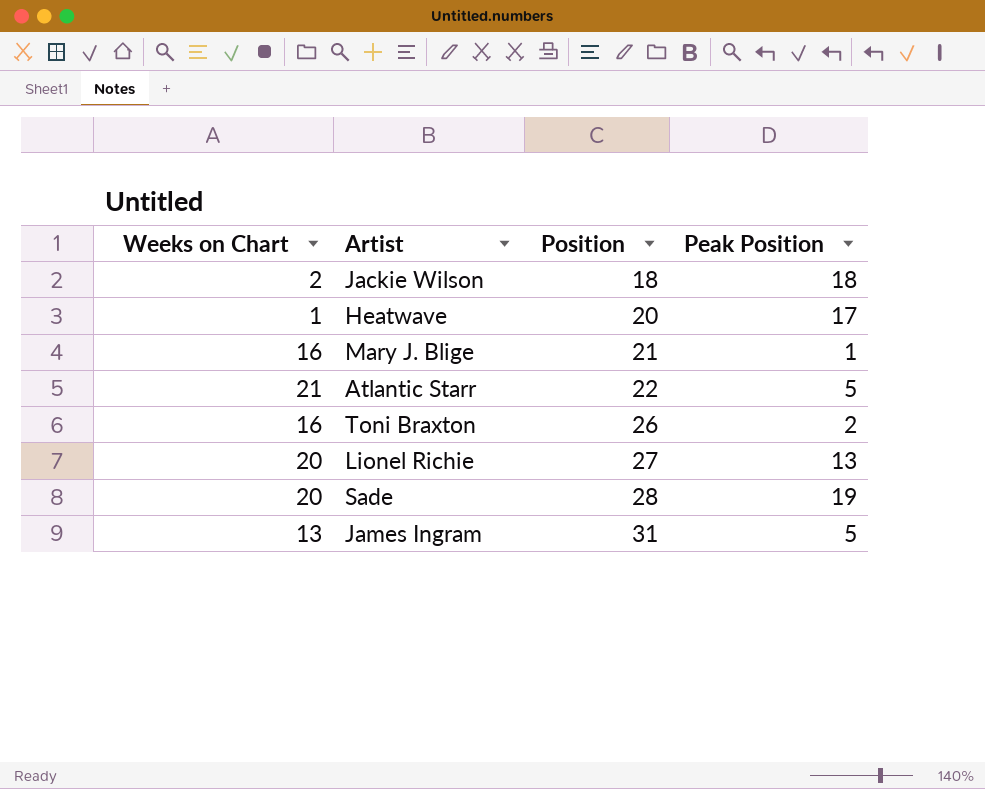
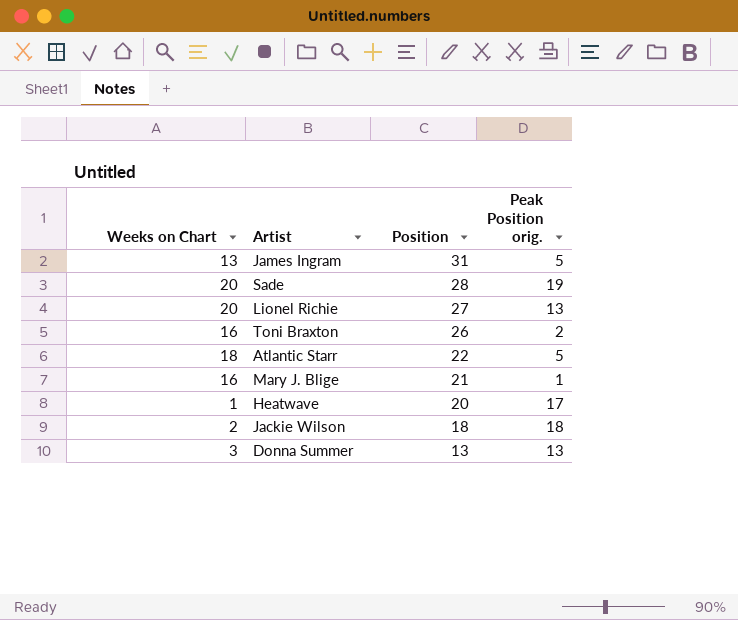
row order: Position ascending -> Position descending
column name: Peak Position -> Peak Position orig.
Atlantic Starr | Weeks on Chart: 21 -> 18
row Donna Summer: none -> 3 | 13 | 13

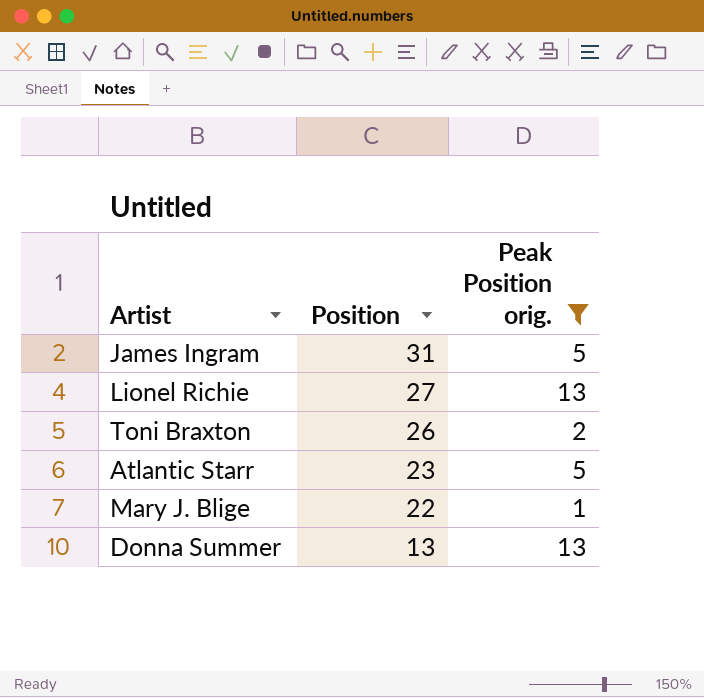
filter: none -> Peak Position orig. <= 13
column Weeks on Chart | position: 1 -> none
Atlantic Starr | Position: 22 -> 23
Mary J. Blige | Position: 21 -> 22

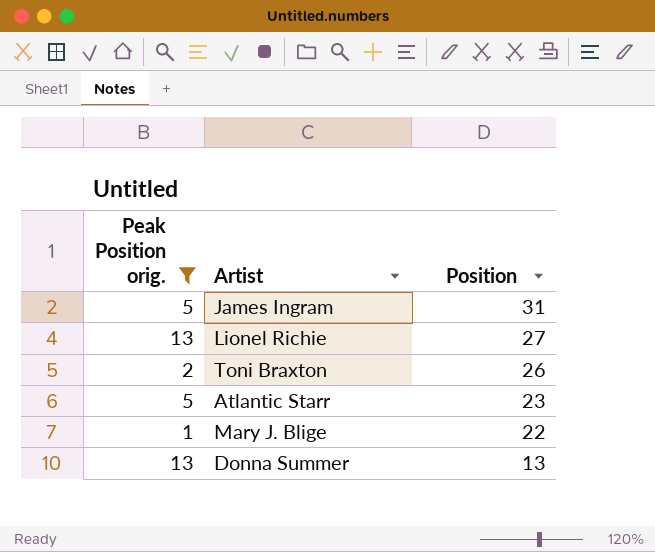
column Peak Position orig. | position: 3 -> 1

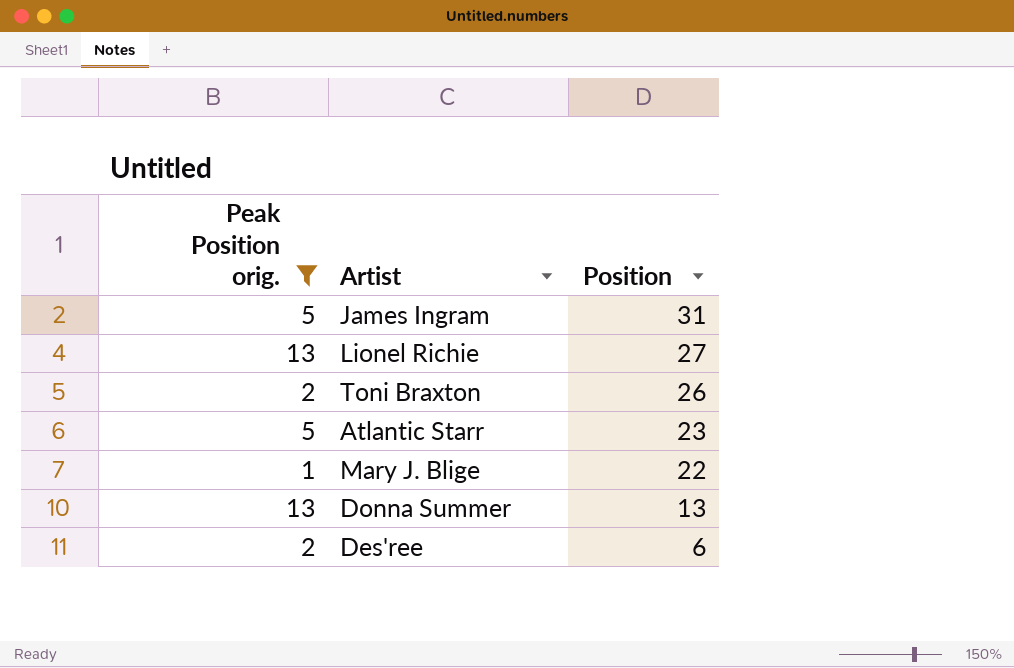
row Des'ree: none -> 2 | 6

